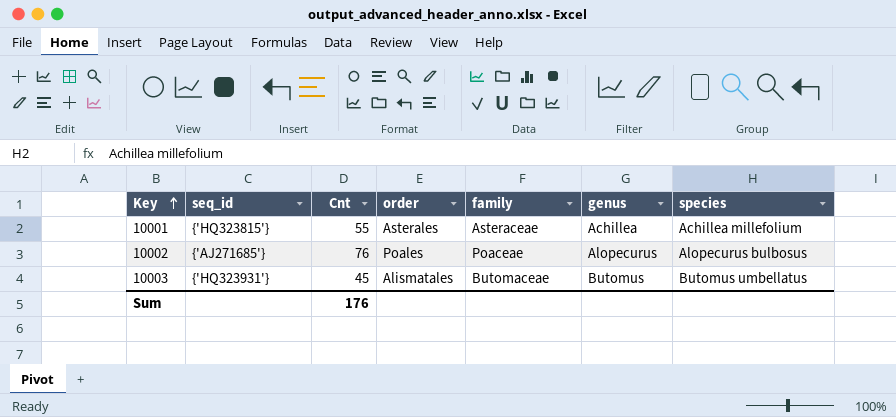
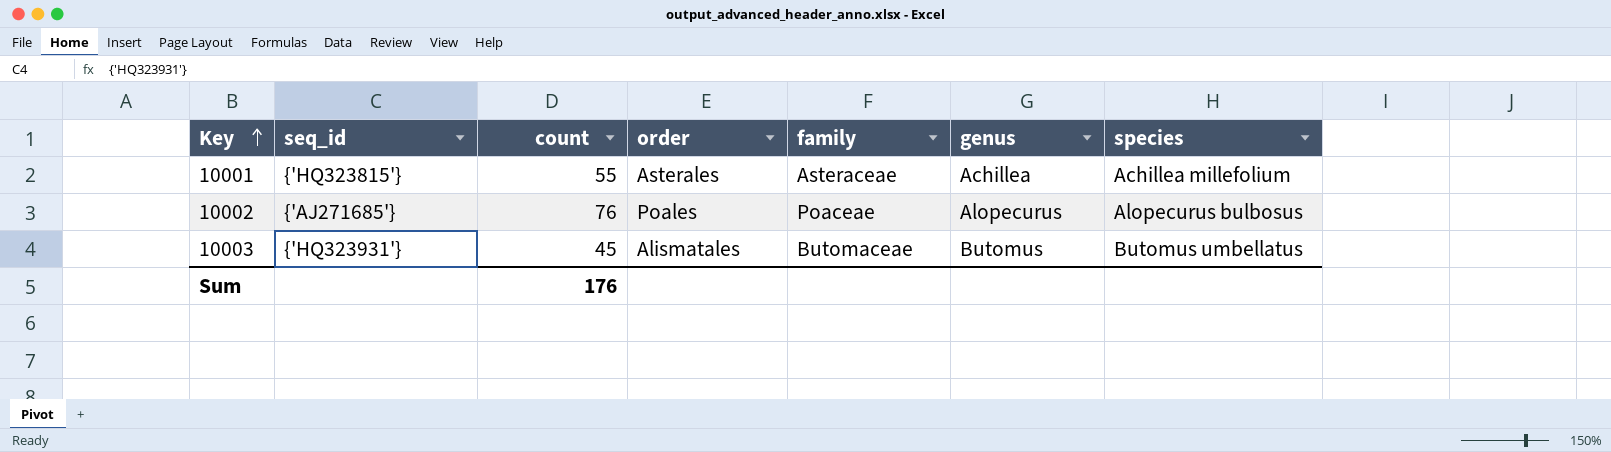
column name: Cnt -> count

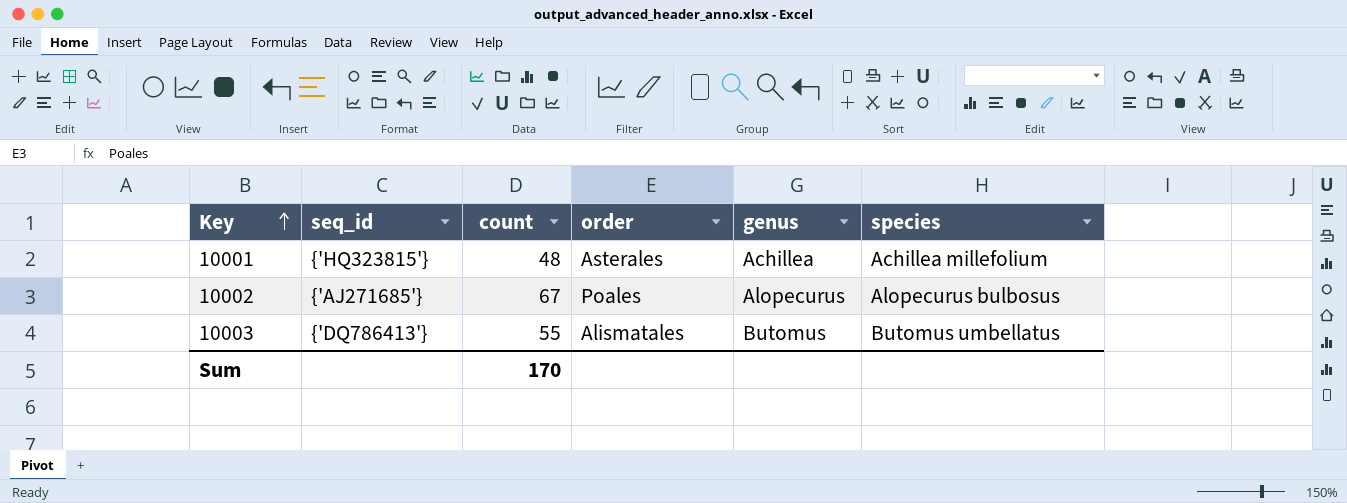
column family | position: 5 -> none
10001 | count: 55 -> 48
10002 | count: 76 -> 67
10003 | seq_id: {'HQ323931'} -> {'DQ786413'}
10003 | count: 45 -> 55
Sum | count: 176 -> 170

